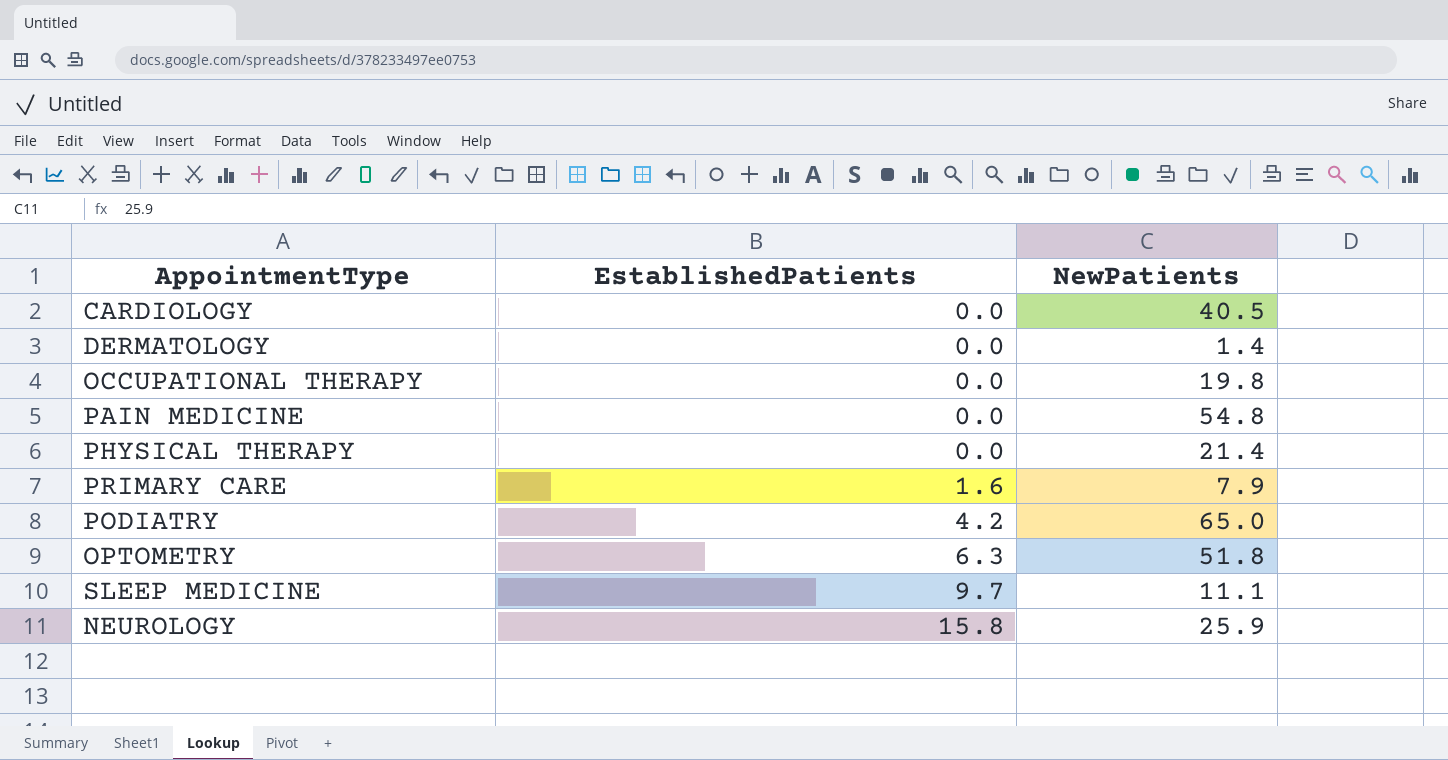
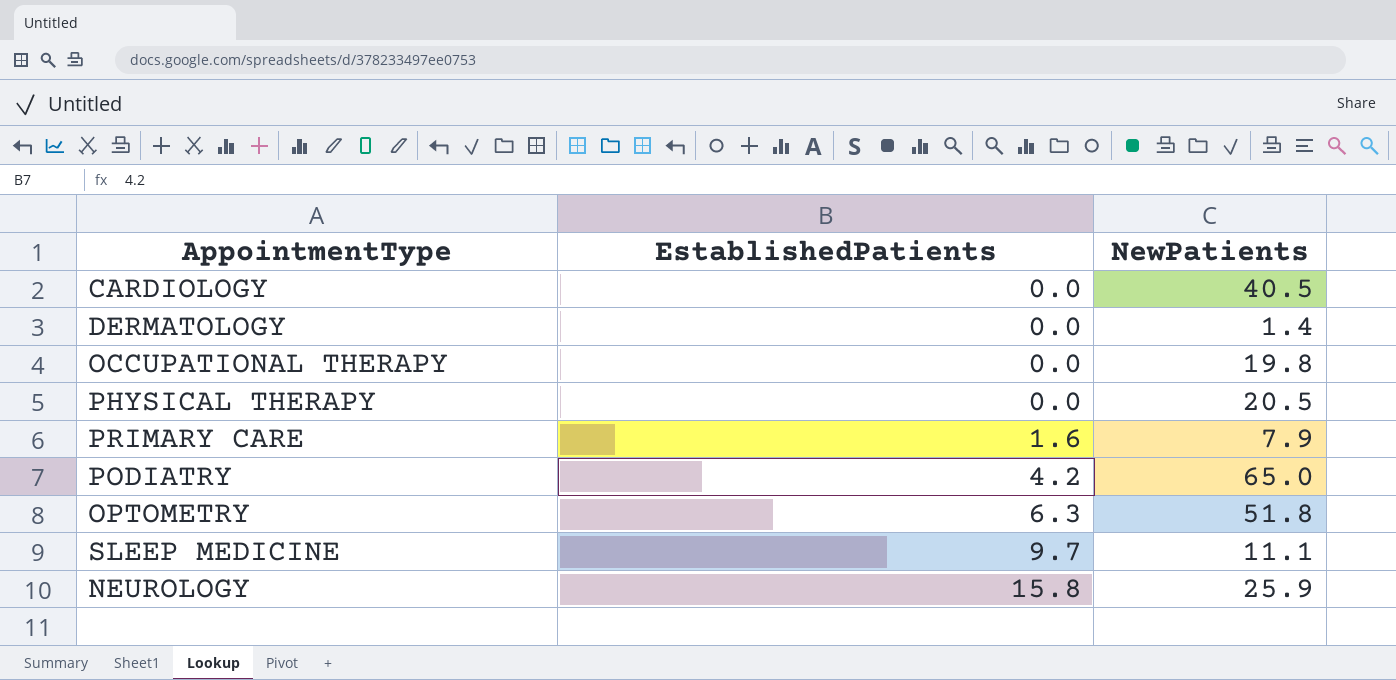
row PAIN MEDICINE: 0.0 | 54.8 -> none
PHYSICAL THERAPY | NewPatients: 21.4 -> 20.5

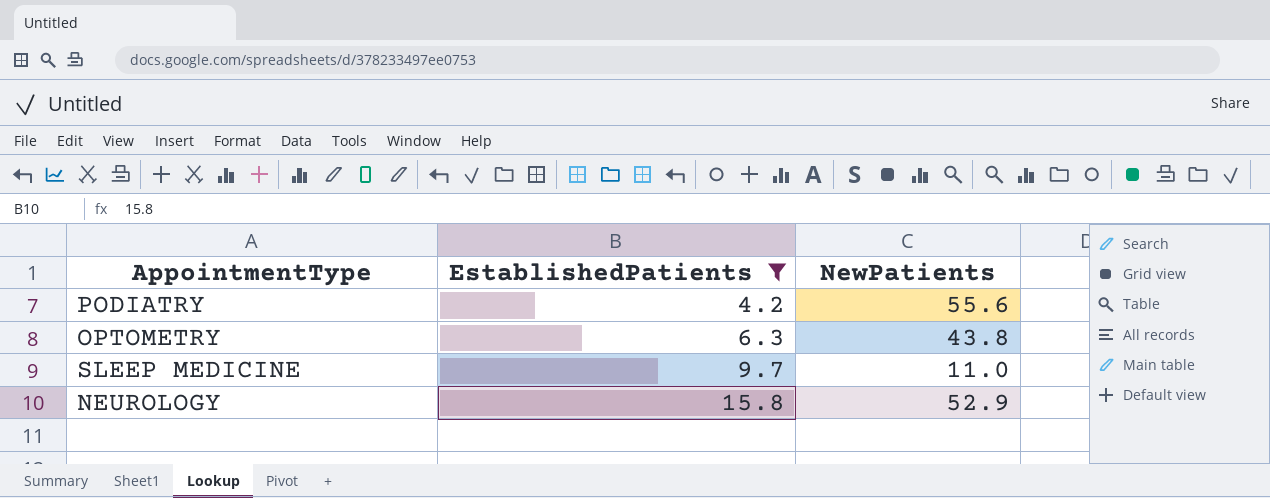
filter: none -> EstablishedPatients >= 4.2
PODIATRY | NewPatients: 65.0 -> 55.6
OPTOMETRY | NewPatients: 51.8 -> 43.8
SLEEP MEDICINE | NewPatients: 11.1 -> 11.0
NEUROLOGY | NewPatients: 25.9 -> 52.9

